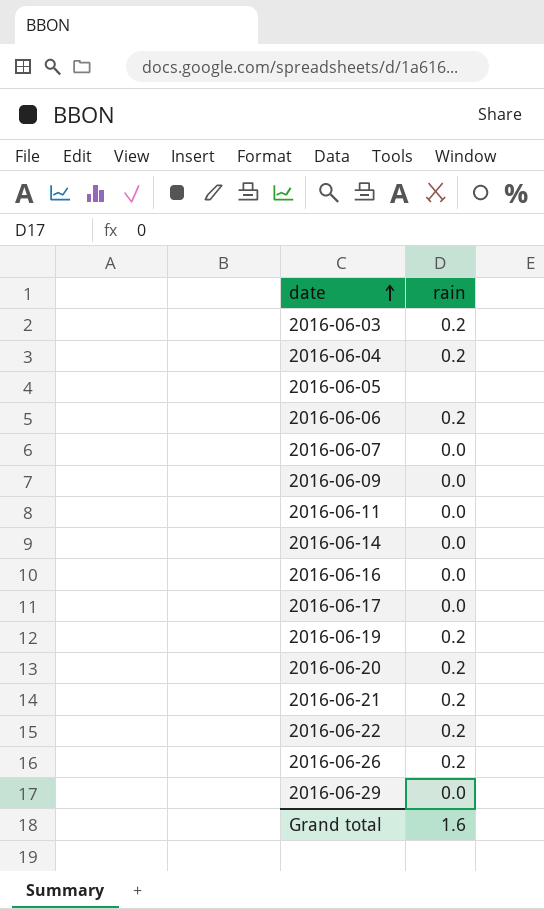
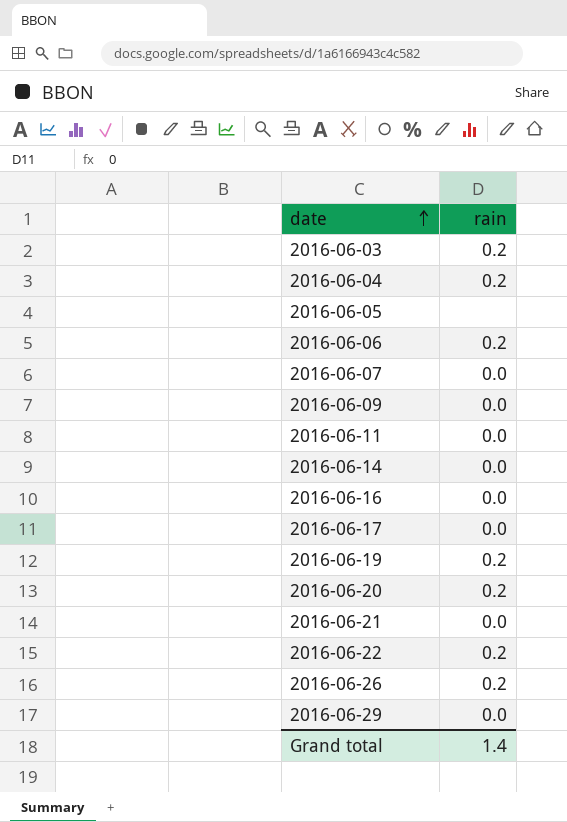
2016-06-21 | rain: 0.2 -> 0.0
Grand total | rain: 1.6 -> 1.4

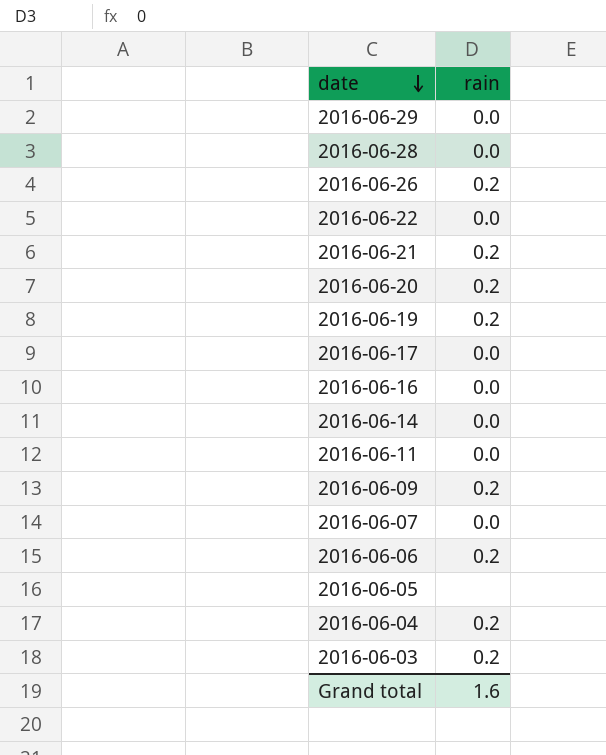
row order: date ascending -> date descending
row 2016-06-28: none -> 0.0
2016-06-22 | rain: 0.2 -> 0.0
2016-06-21 | rain: 0.0 -> 0.2
2016-06-09 | rain: 0.0 -> 0.2
Grand total | rain: 1.4 -> 1.6

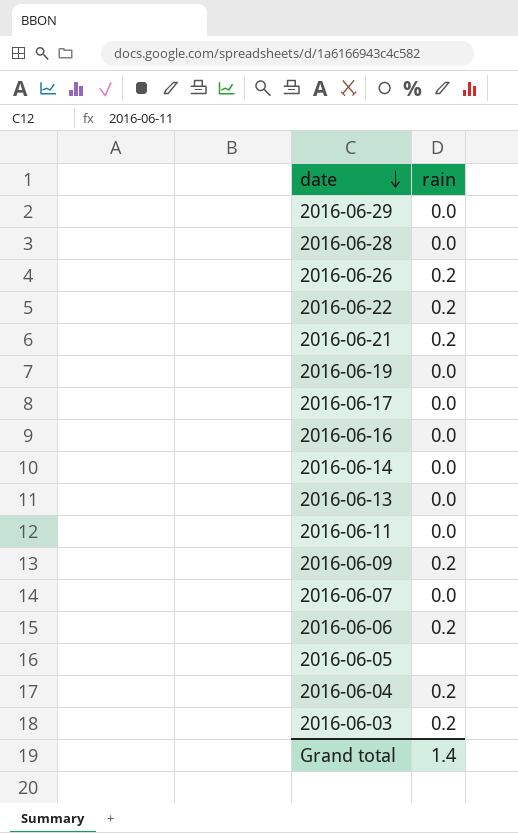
row 2016-06-20: 0.2 -> none
2016-06-22 | rain: 0.0 -> 0.2
2016-06-19 | rain: 0.2 -> 0.0
row 2016-06-13: none -> 0.0
Grand total | rain: 1.6 -> 1.4

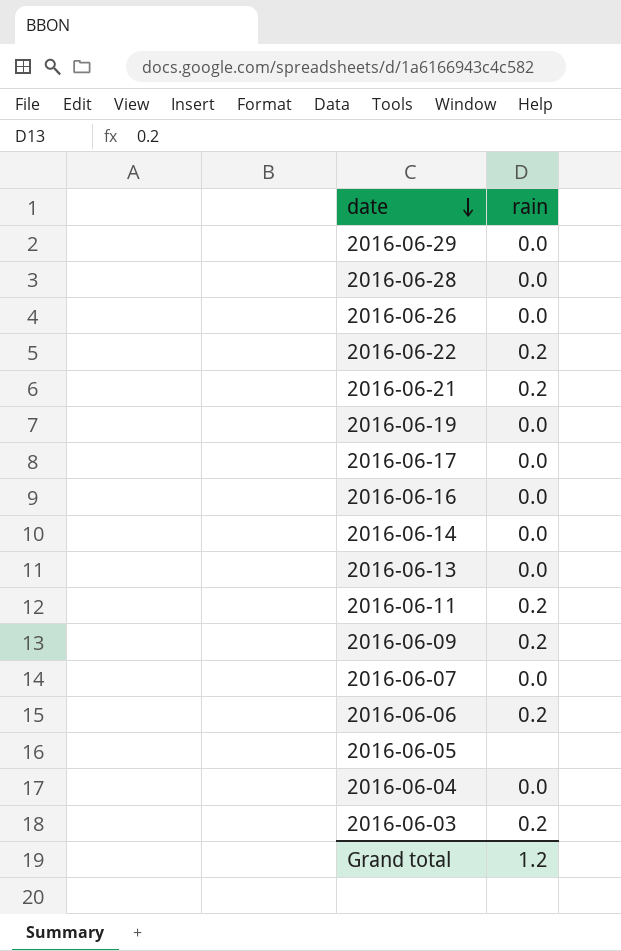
2016-06-26 | rain: 0.2 -> 0.0
2016-06-11 | rain: 0.0 -> 0.2
2016-06-04 | rain: 0.2 -> 0.0
Grand total | rain: 1.4 -> 1.2

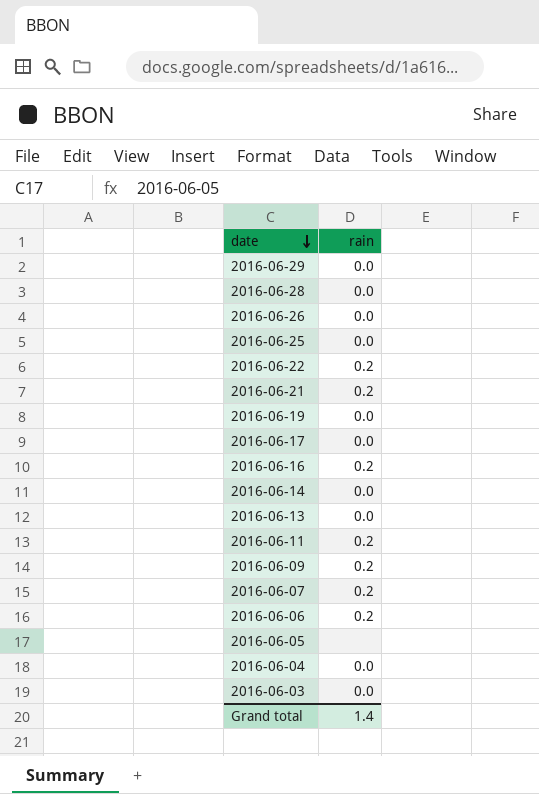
row 2016-06-25: none -> 0.0
2016-06-16 | rain: 0.0 -> 0.2
2016-06-07 | rain: 0.0 -> 0.2
2016-06-03 | rain: 0.2 -> 0.0
Grand total | rain: 1.2 -> 1.4

